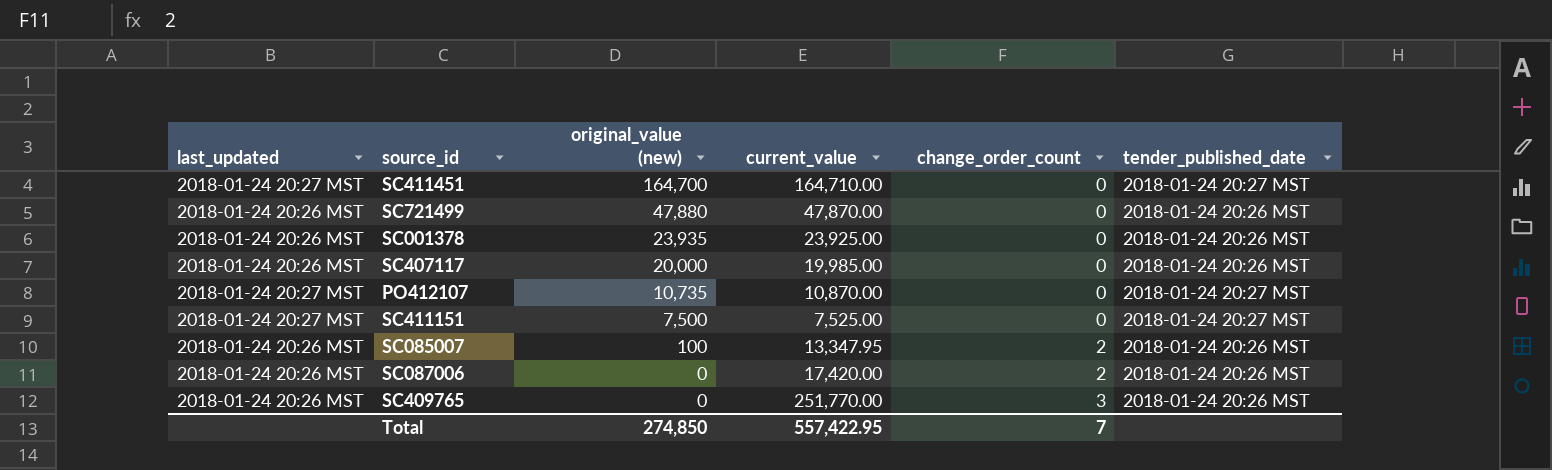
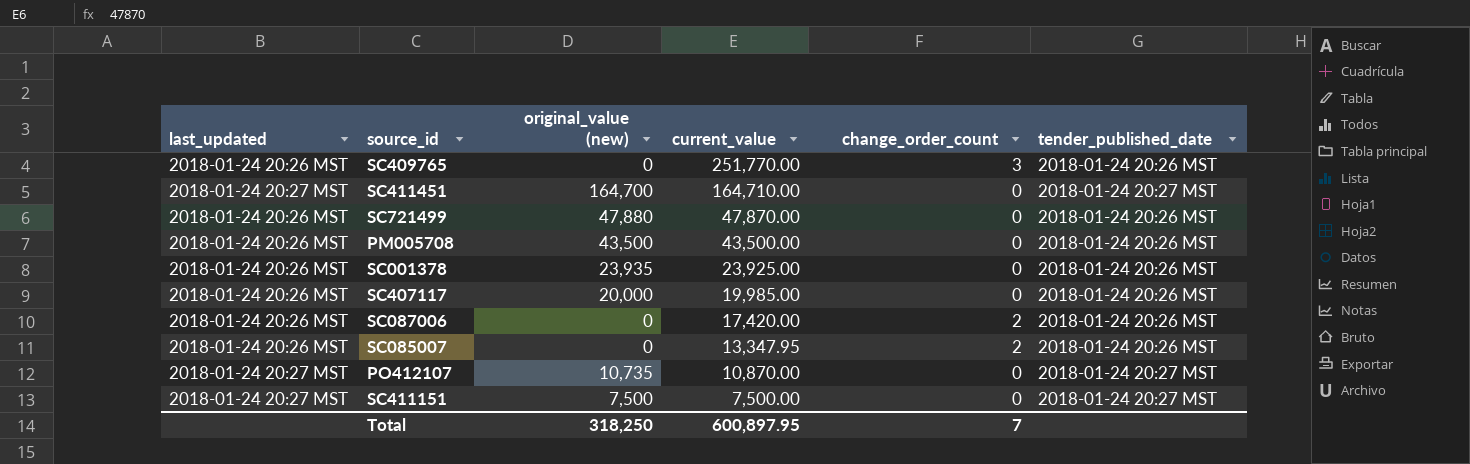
row order: original_value (new) descending -> current_value descending
row PM005708: none -> 2018-01-24 20:26 MST | 43,500 | 43,500.00 | 0 | 2018-01-24 20:26 MST
SC085007 | original_value (new): 100 -> 0
SC411151 | current_value: 7,525.00 -> 7,500.00
Total | original_value (new): 274,850 -> 318,250
Total | current_value: 557,422.95 -> 600,897.95

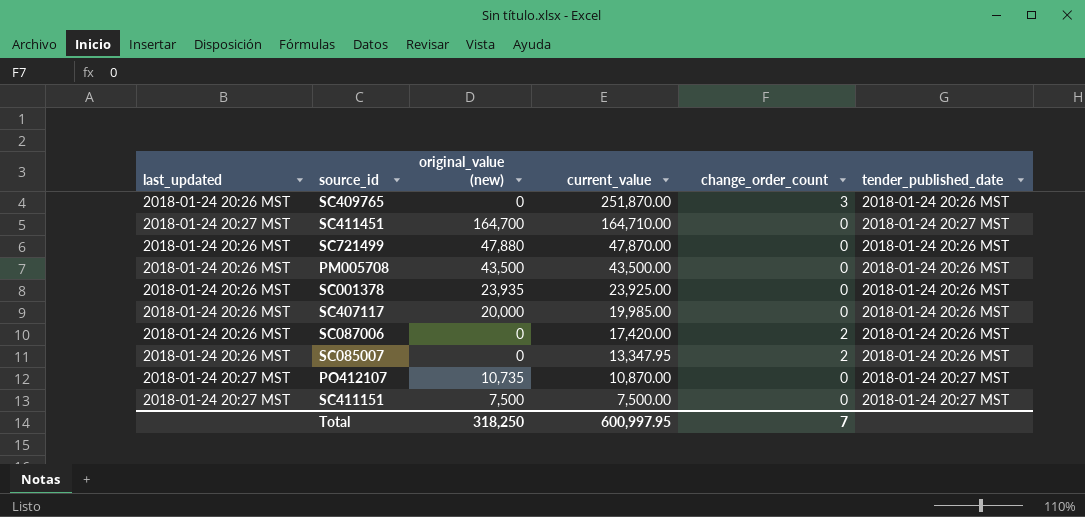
SC409765 | current_value: 251,770.00 -> 251,870.00
Total | current_value: 600,897.95 -> 600,997.95

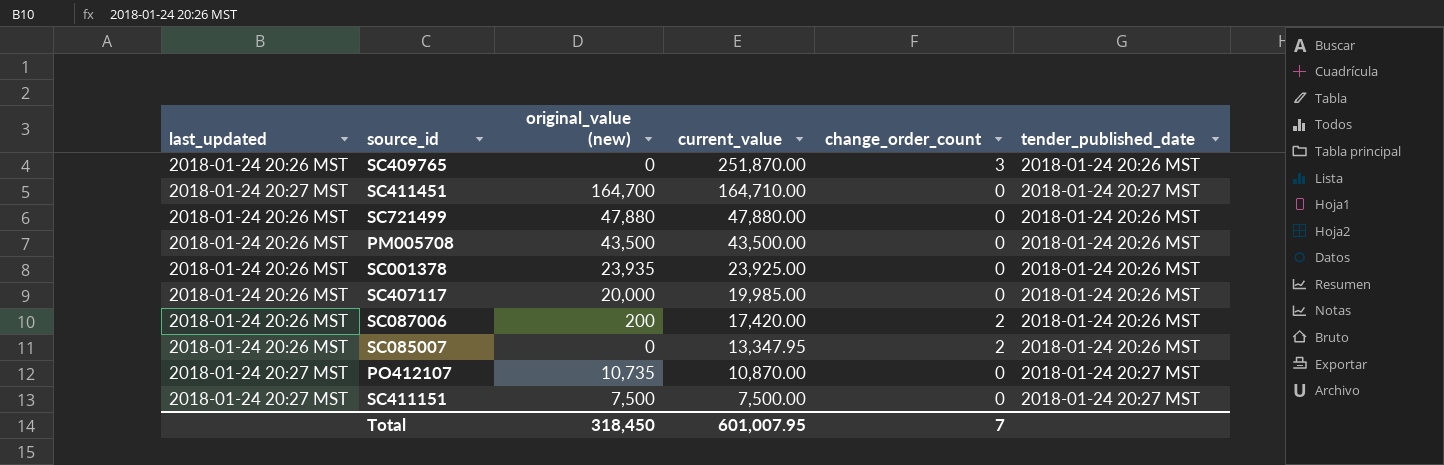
SC721499 | current_value: 47,870.00 -> 47,880.00
SC087006 | original_value (new): 0 -> 200
Total | original_value (new): 318,250 -> 318,450
Total | current_value: 600,997.95 -> 601,007.95

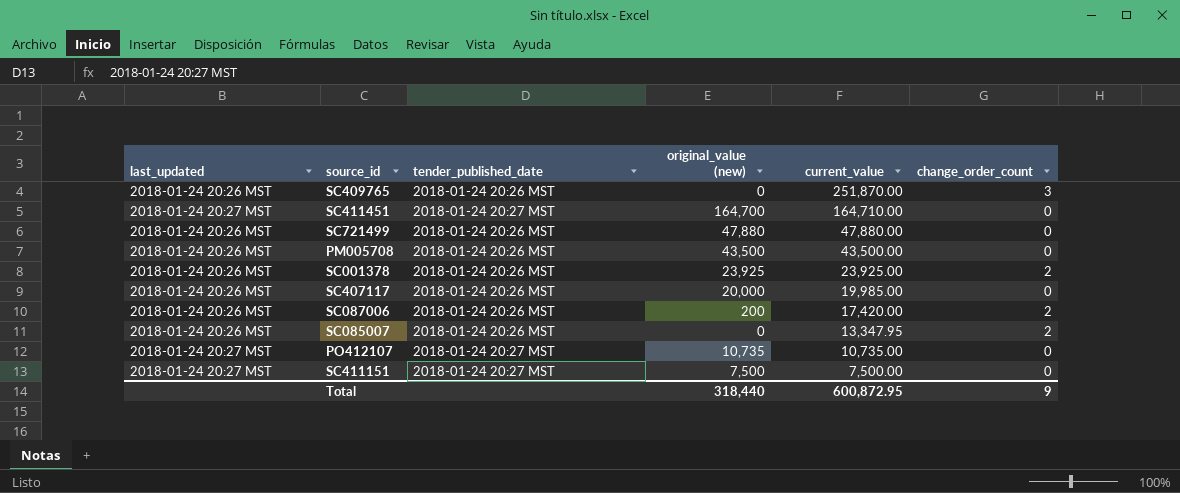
column tender_published_date | position: 6 -> 3
SC001378 | original_value (new): 23,935 -> 23,925
SC001378 | change_order_count: 0 -> 2
PO412107 | current_value: 10,870.00 -> 10,735.00
Total | original_value (new): 318,450 -> 318,440
Total | current_value: 601,007.95 -> 600,872.95
Total | change_order_count: 7 -> 9

